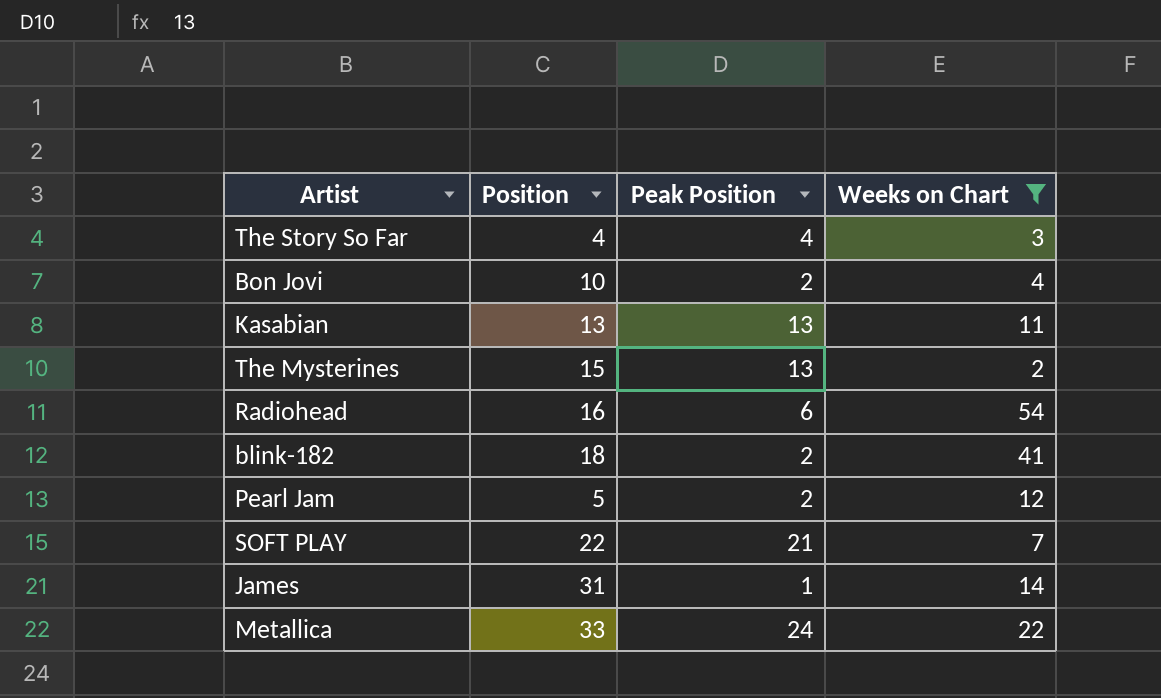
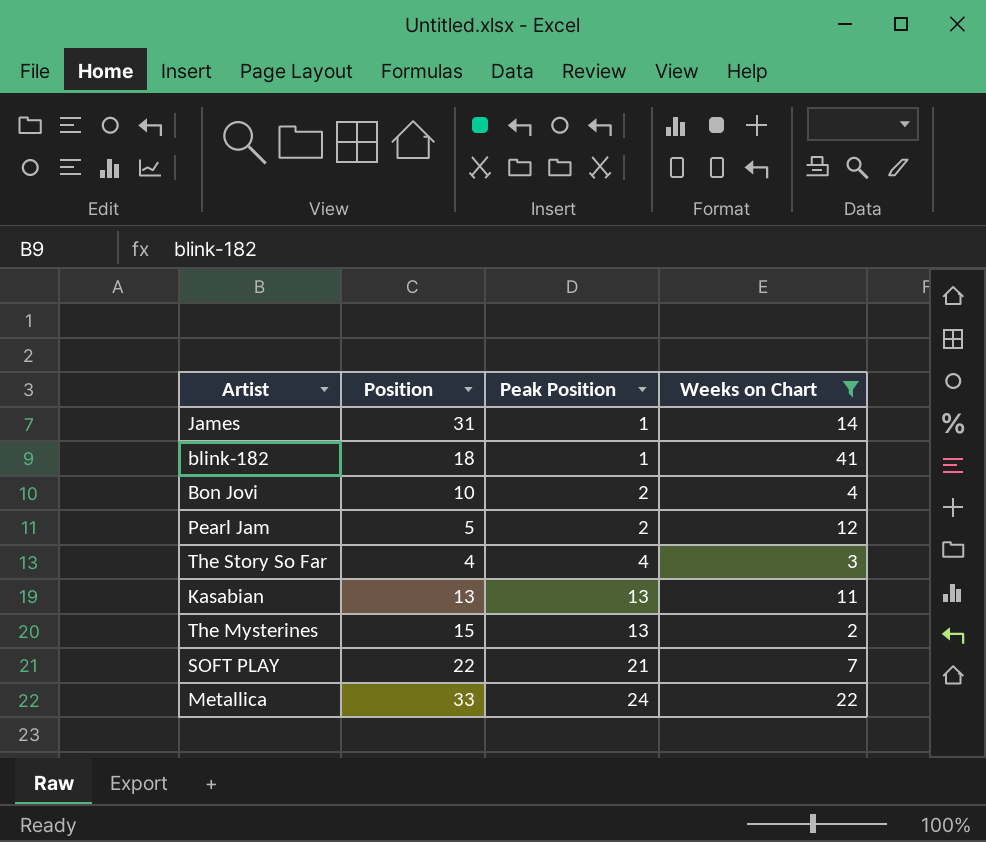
row order: none -> Peak Position ascending
row Radiohead: 16 | 6 | 54 -> none
blink-182 | Peak Position: 2 -> 1

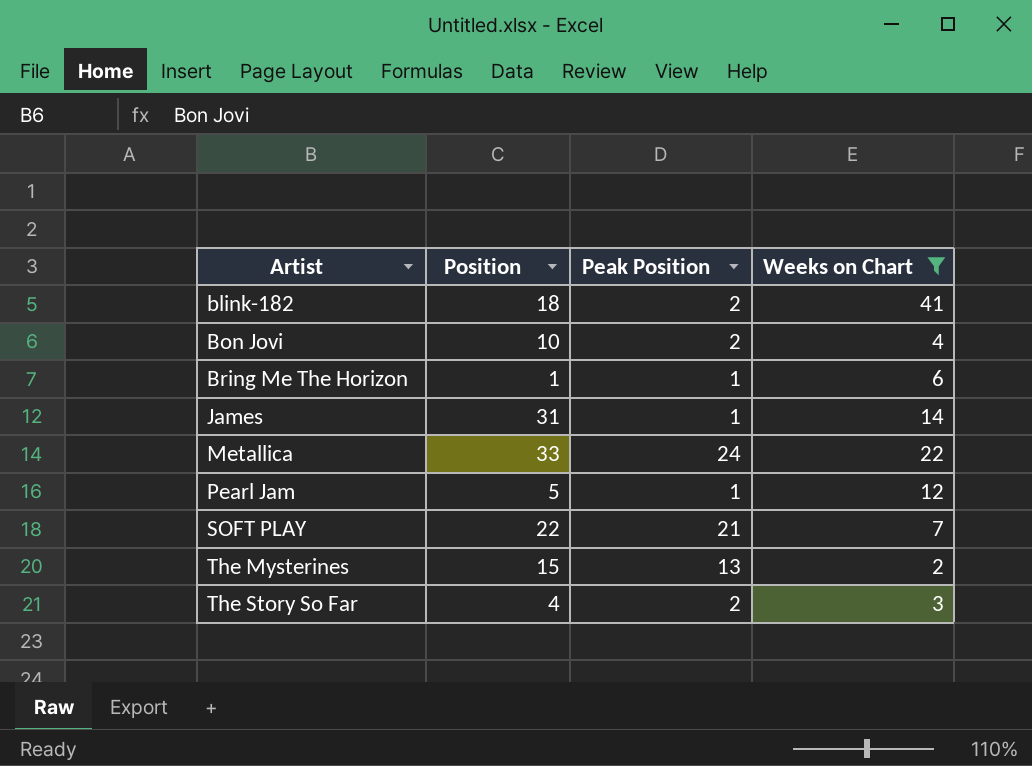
row order: Peak Position ascending -> Artist ascending
row Kasabian: 13 | 13 | 11 -> none
blink-182 | Peak Position: 1 -> 2
row Bring Me The Horizon: none -> 1 | 1 | 6
Pearl Jam | Peak Position: 2 -> 1
The Story So Far | Peak Position: 4 -> 2

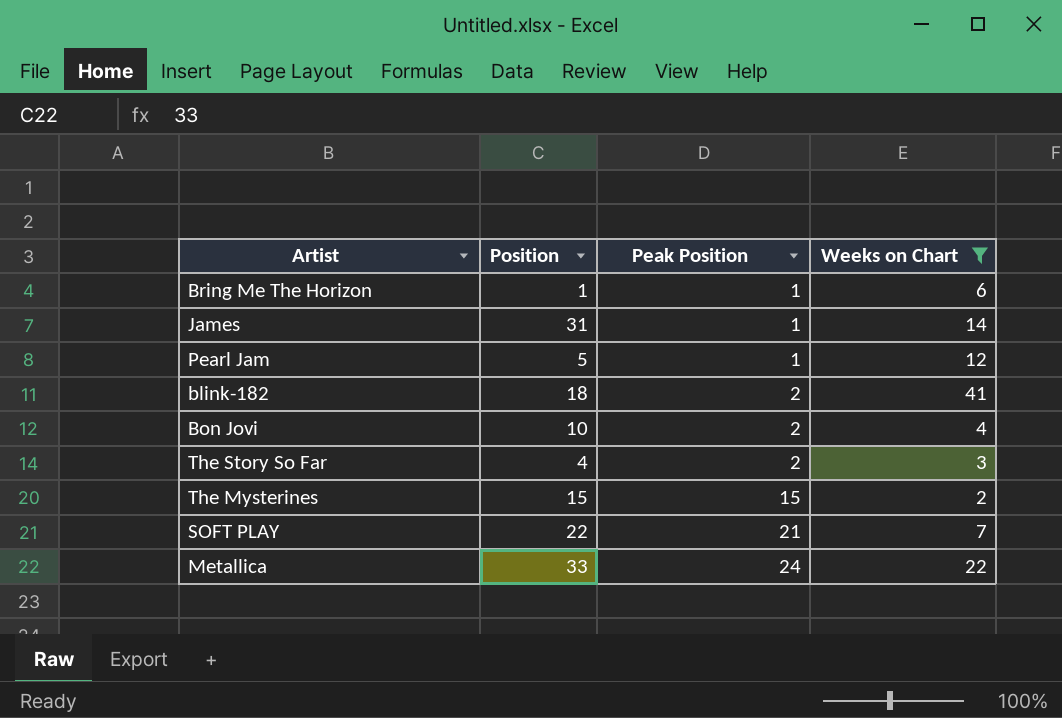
row order: Artist ascending -> Peak Position ascending
The Mysterines | Peak Position: 13 -> 15

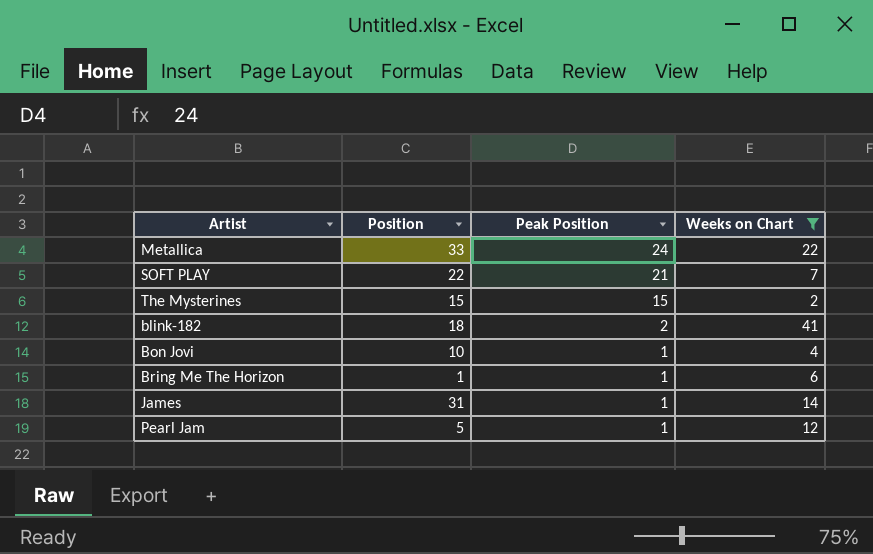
row order: Peak Position ascending -> Peak Position descending
row The Story So Far: 4 | 2 | 3 -> none
Bon Jovi | Peak Position: 2 -> 1

